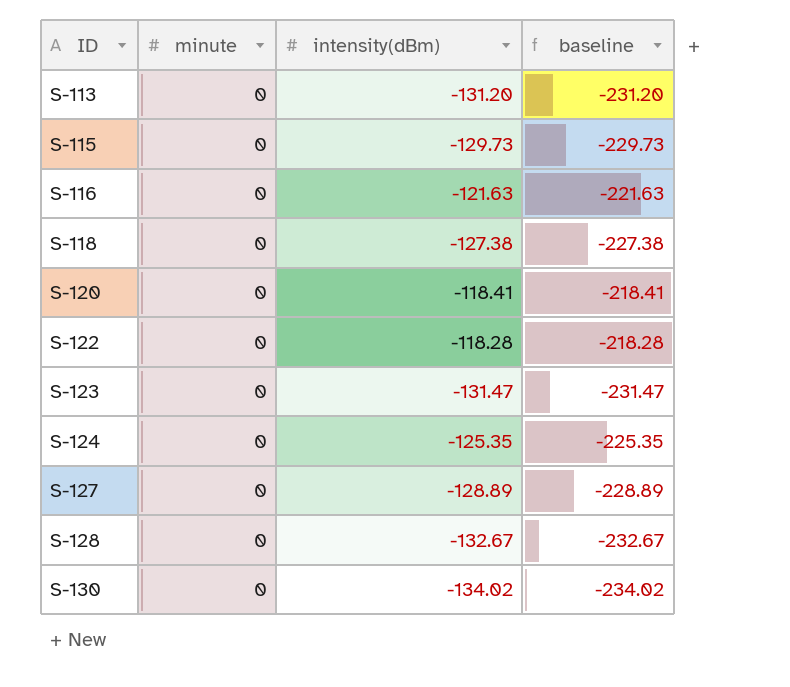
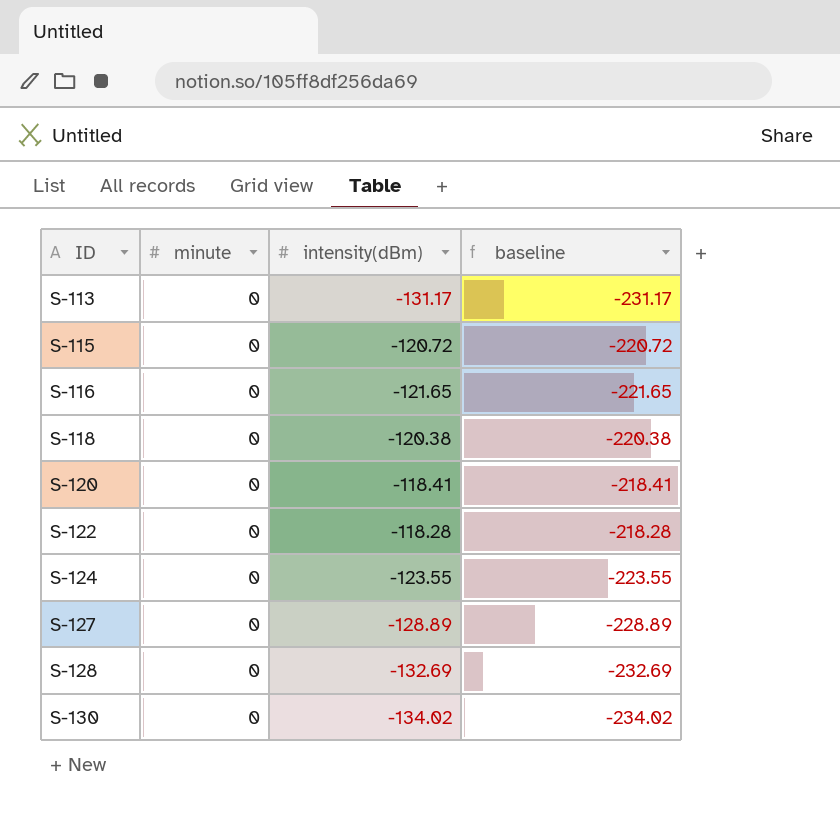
row S-123: 0 | -131.47 | -231.47 -> none
S-113 | intensity(dBm): -131.20 -> -131.17
S-113 | baseline: -231.20 -> -231.17
S-115 | intensity(dBm): -129.73 -> -120.72
S-115 | baseline: -229.73 -> -220.72
S-116 | intensity(dBm): -121.63 -> -121.65
S-116 | baseline: -221.63 -> -221.65
S-118 | intensity(dBm): -127.38 -> -120.38
S-118 | baseline: -227.38 -> -220.38
S-124 | intensity(dBm): -125.35 -> -123.55
S-124 | baseline: -225.35 -> -223.55
S-128 | intensity(dBm): -132.67 -> -132.69
S-128 | baseline: -232.67 -> -232.69

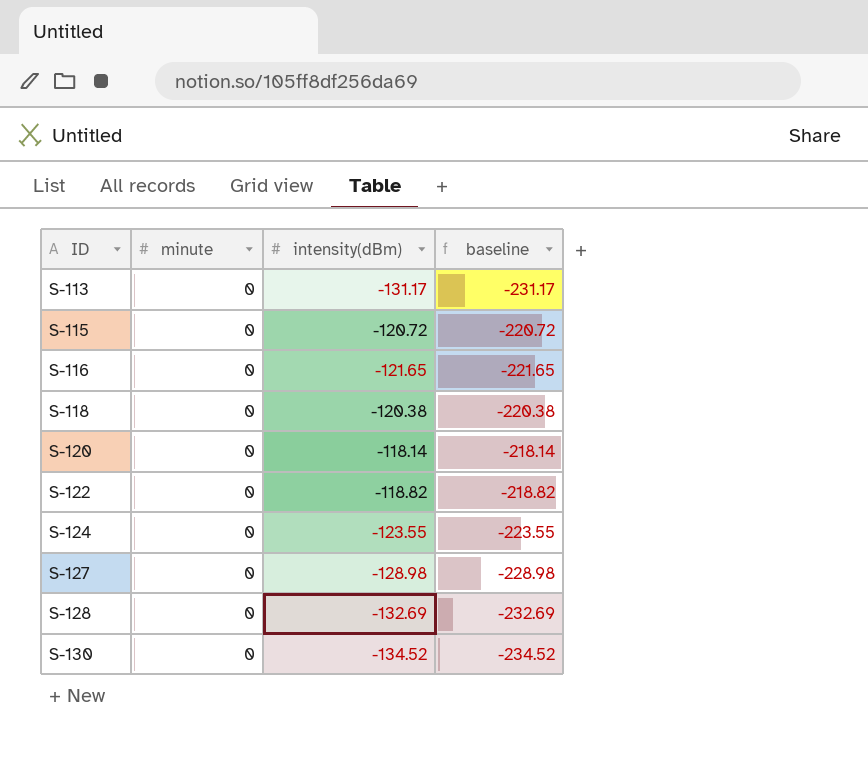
S-120 | intensity(dBm): -118.41 -> -118.14
S-120 | baseline: -218.41 -> -218.14
S-122 | intensity(dBm): -118.28 -> -118.82
S-122 | baseline: -218.28 -> -218.82
S-127 | intensity(dBm): -128.89 -> -128.98
S-127 | baseline: -228.89 -> -228.98
S-130 | intensity(dBm): -134.02 -> -134.52
S-130 | baseline: -234.02 -> -234.52

